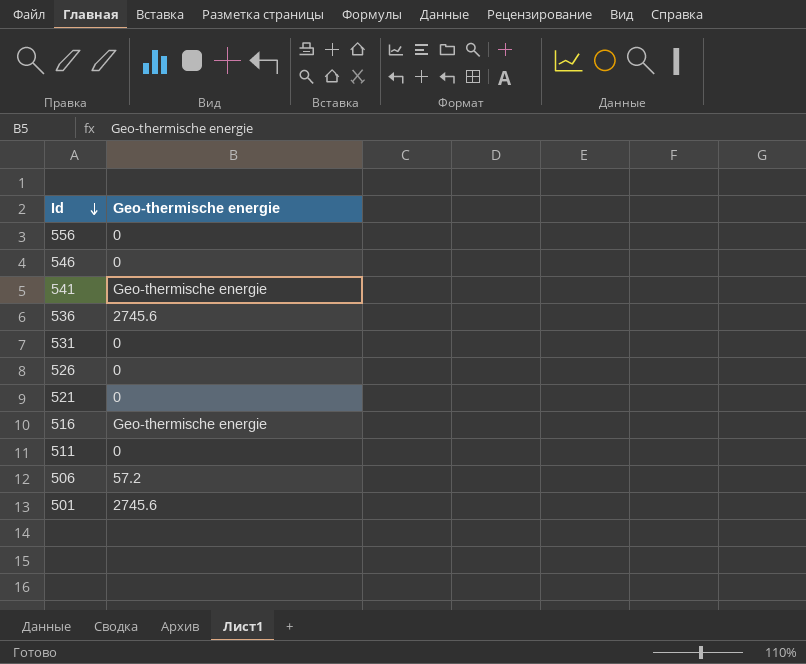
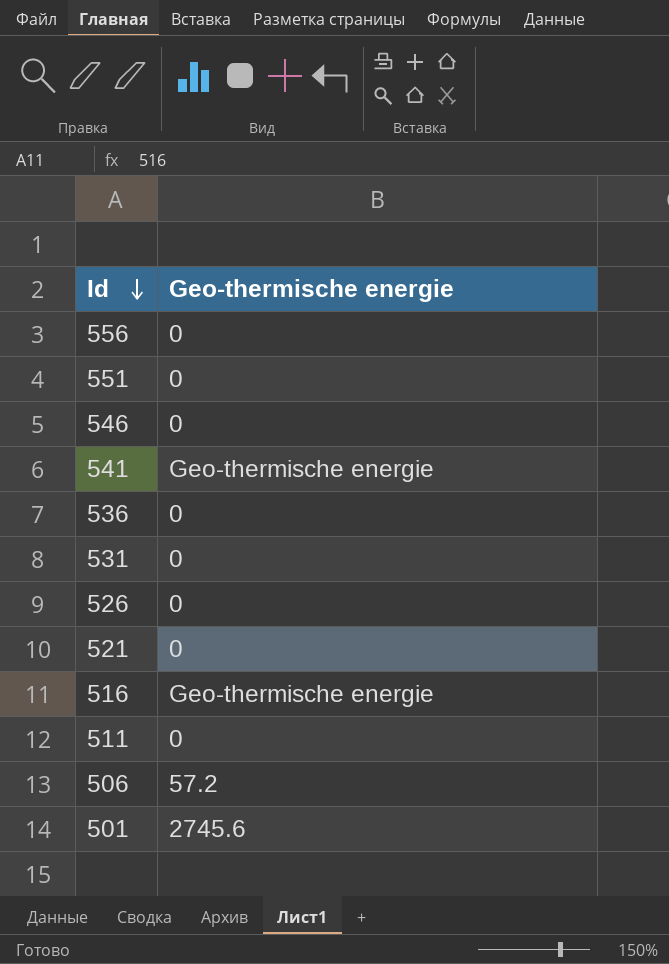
row 551: none -> 0
536 | Geo-thermische energie: 2745.6 -> 0

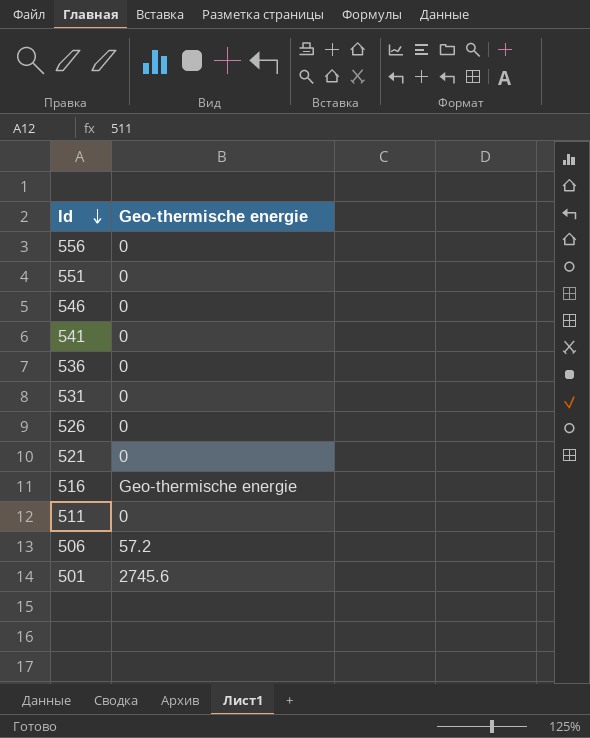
541 | Geo-thermische energie: Geo-thermische energie -> 0

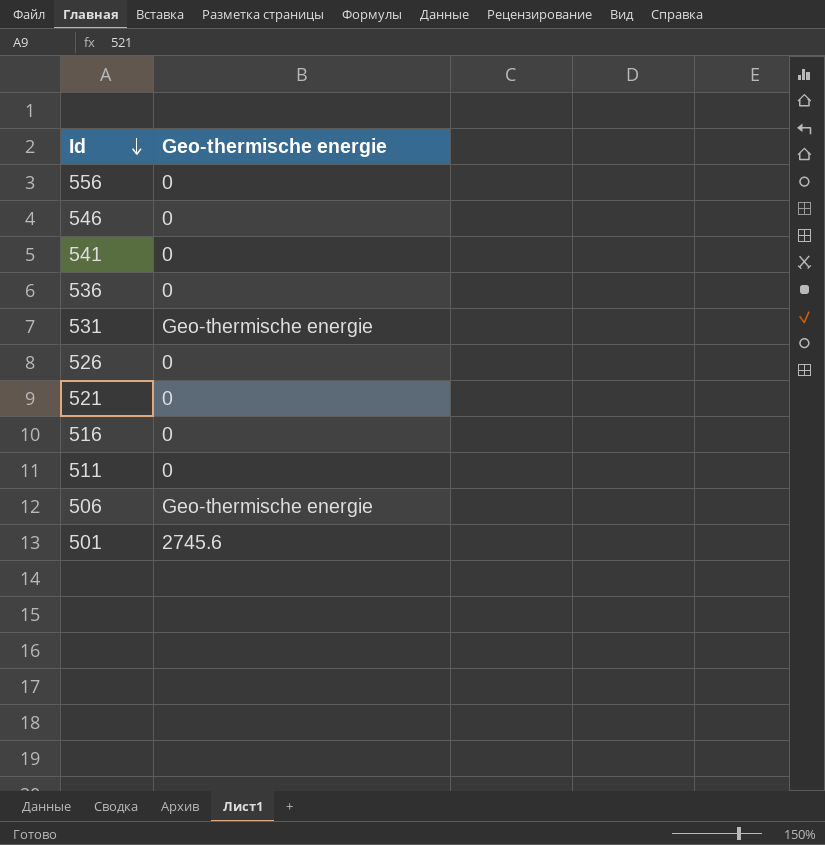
row 551: 0 -> none
531 | Geo-thermische energie: 0 -> Geo-thermische energie
516 | Geo-thermische energie: Geo-thermische energie -> 0
506 | Geo-thermische energie: 57.2 -> Geo-thermische energie

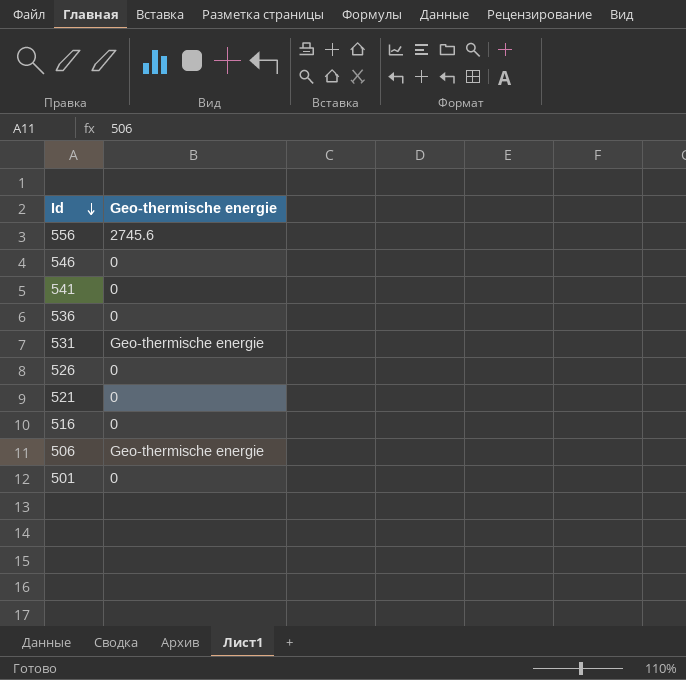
row 511: 0 -> none
556 | Geo-thermische energie: 0 -> 2745.6
501 | Geo-thermische energie: 2745.6 -> 0

